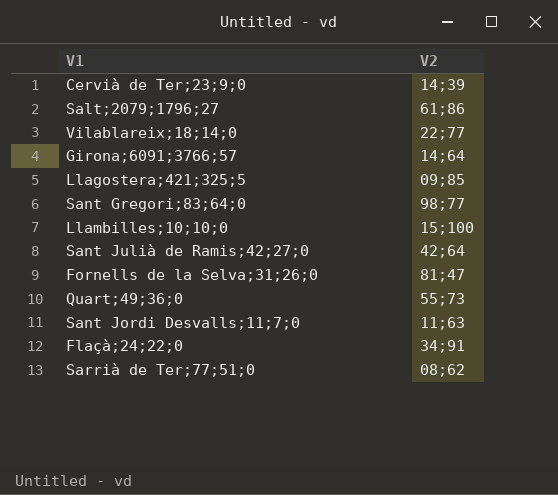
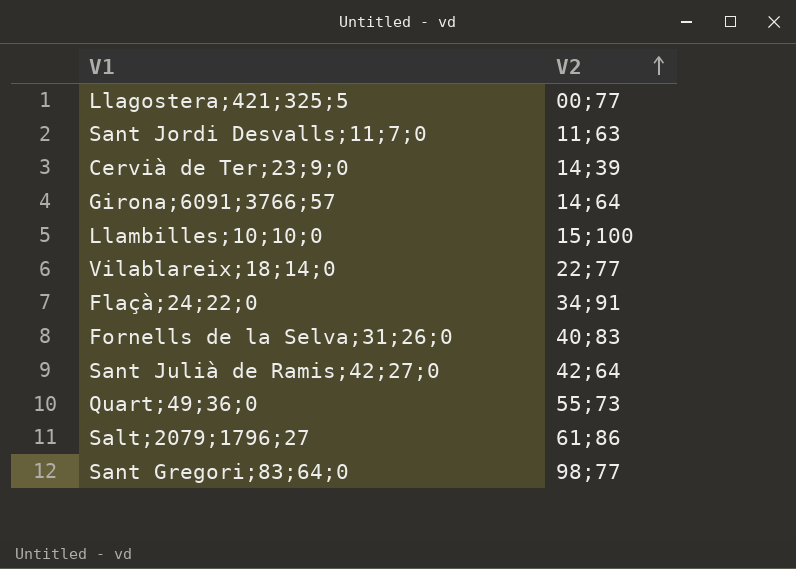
row order: none -> V2 ascending
row Sarrià de Ter;77;51;0: 08;62 -> none
Llagostera;421;325;5 | V2: 09;85 -> 00;77
Fornells de la Selva;31;26;0 | V2: 81;47 -> 40;83

